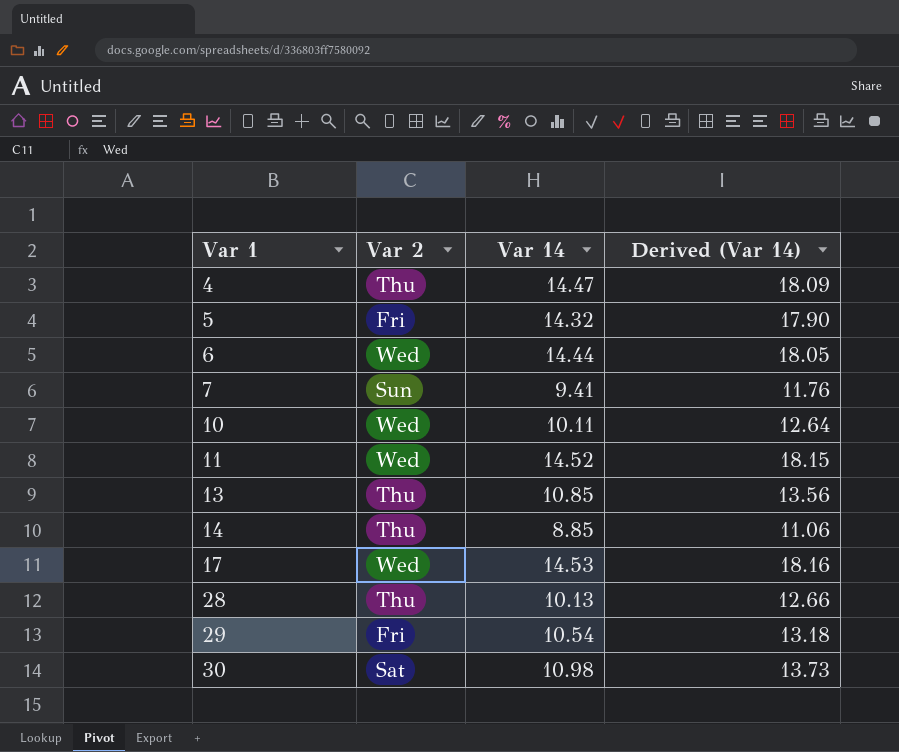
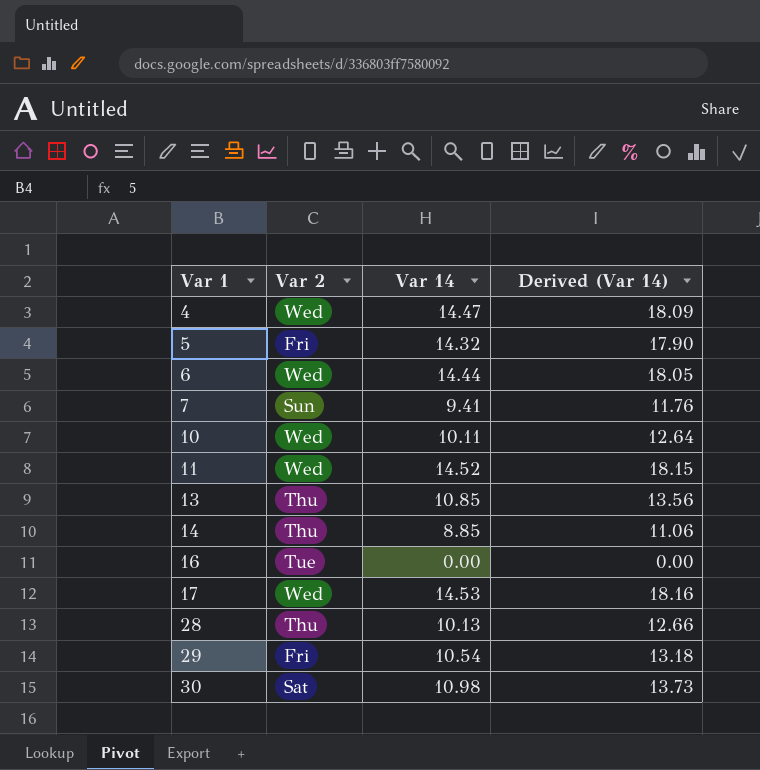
4 | Var 2: Thu -> Wed
row 16: none -> Tue | 0.00 | 0.00

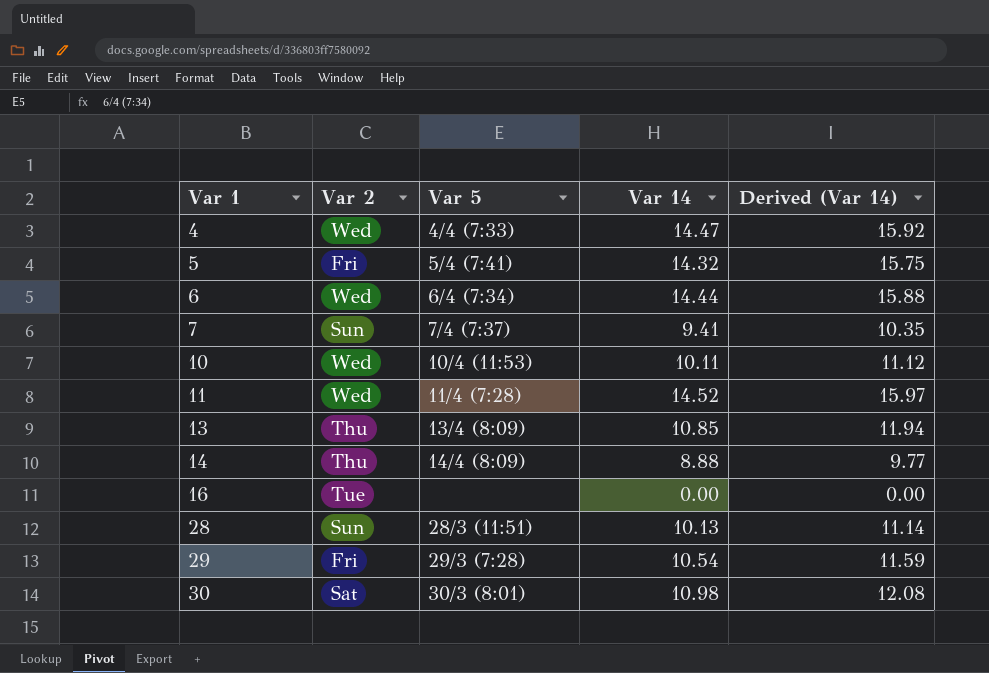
column Var 5 | position: none -> 3
column Derived (Var 14) | formula: [Var 14] * 1.25 -> [Var 14] * 1.1
row 17: Wed | 14.53 | 18.16 -> none
14 | Var 14: 8.85 -> 8.88
28 | Var 2: Thu -> Sun

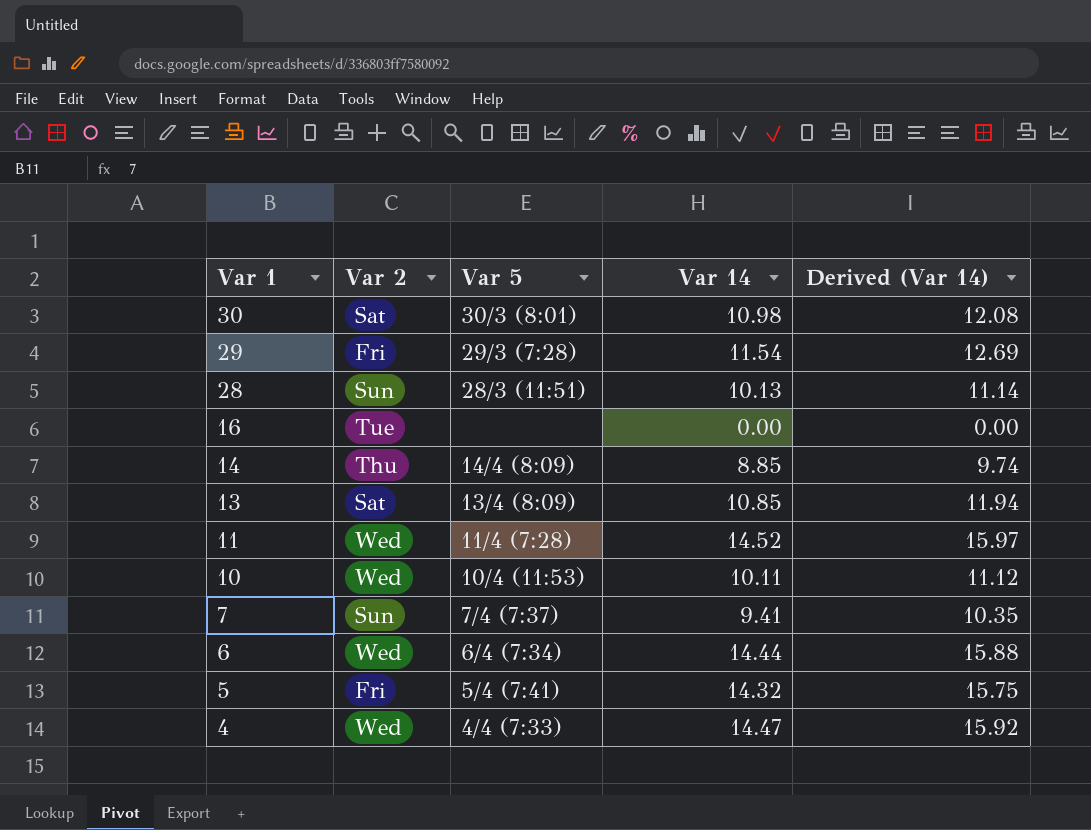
row order: Var 1 ascending -> Var 1 descending
29 | Var 14: 10.54 -> 11.54
29 | Derived (Var 14): 11.59 -> 12.69
14 | Var 14: 8.88 -> 8.85
14 | Derived (Var 14): 9.77 -> 9.74
13 | Var 2: Thu -> Sat

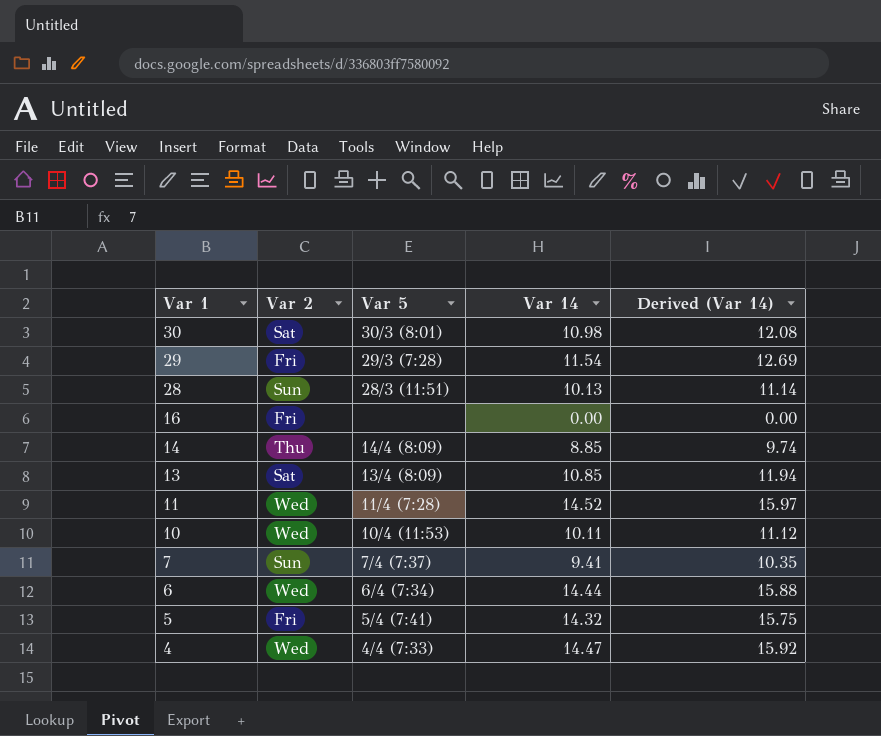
16 | Var 2: Tue -> Fri

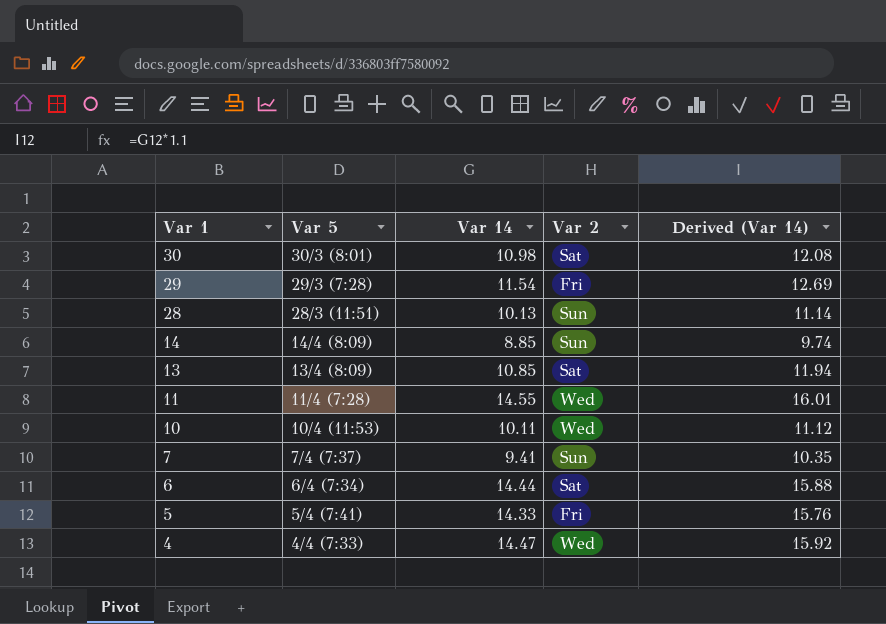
column Var 2 | position: 2 -> 4
row 16: Fri | none | 0.00 | 0.00 -> none
14 | Var 2: Thu -> Sun
11 | Var 14: 14.52 -> 14.55
11 | Derived (Var 14): 15.97 -> 16.01
6 | Var 2: Wed -> Sat
5 | Var 14: 14.32 -> 14.33
5 | Derived (Var 14): 15.75 -> 15.76

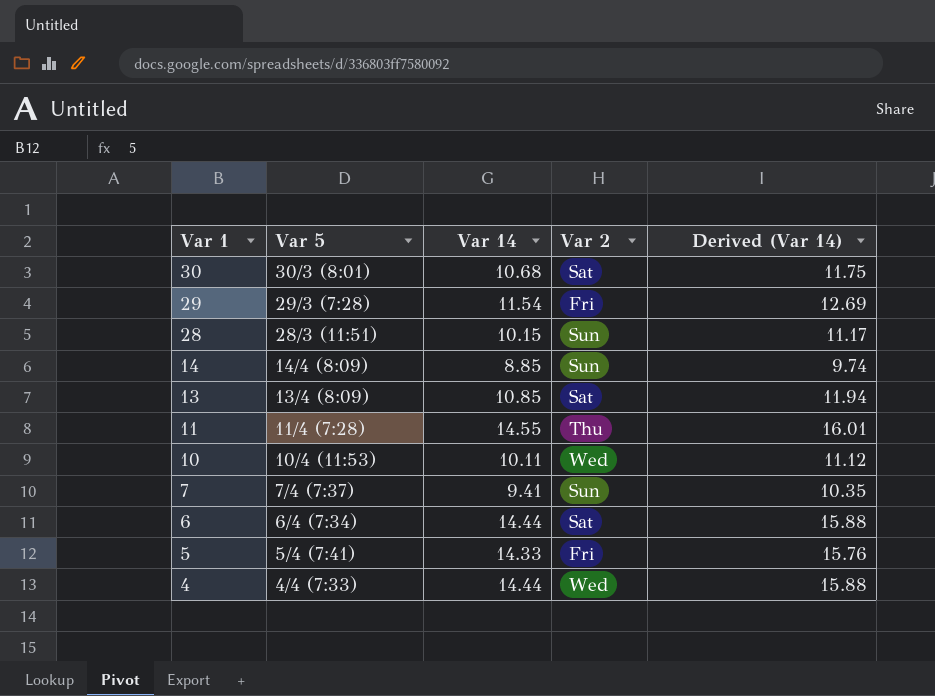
30 | Var 14: 10.98 -> 10.68
30 | Derived (Var 14): 12.08 -> 11.75
28 | Var 14: 10.13 -> 10.15
28 | Derived (Var 14): 11.14 -> 11.17
11 | Var 2: Wed -> Thu
4 | Var 14: 14.47 -> 14.44
4 | Derived (Var 14): 15.92 -> 15.88

